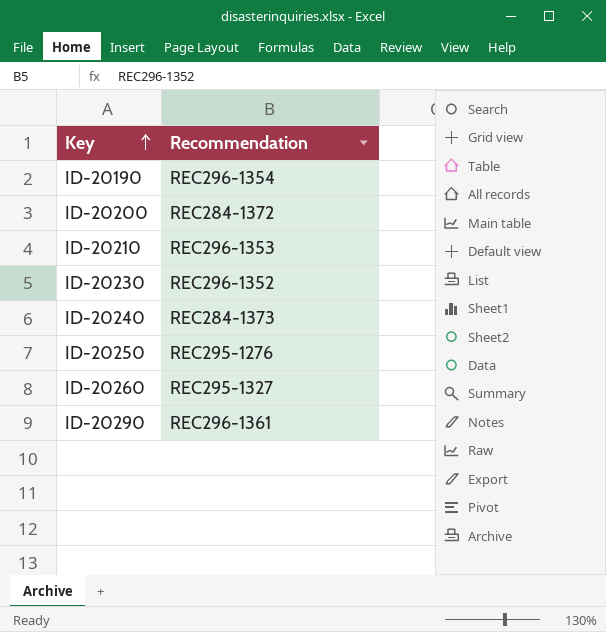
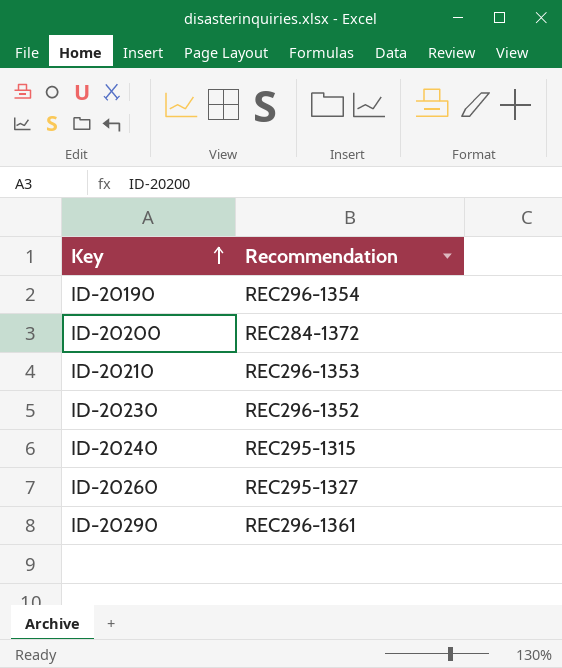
row ID-20250: REC295-1276 -> none
ID-20240 | Recommendation: REC284-1373 -> REC295-1315

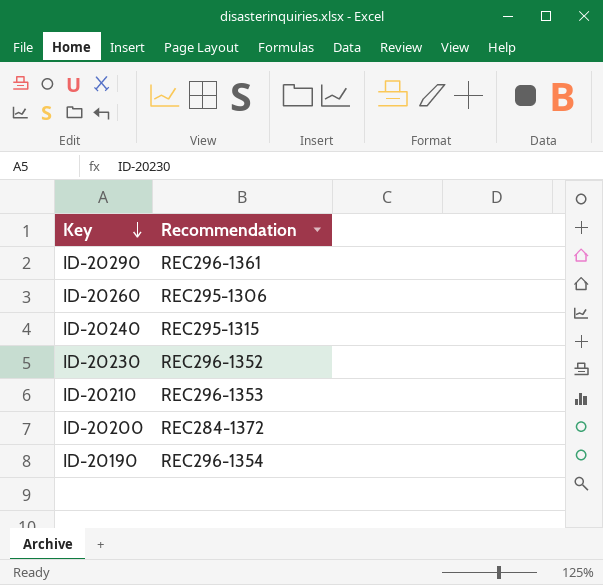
row order: Key ascending -> Key descending
ID-20260 | Recommendation: REC295-1327 -> REC295-1306

